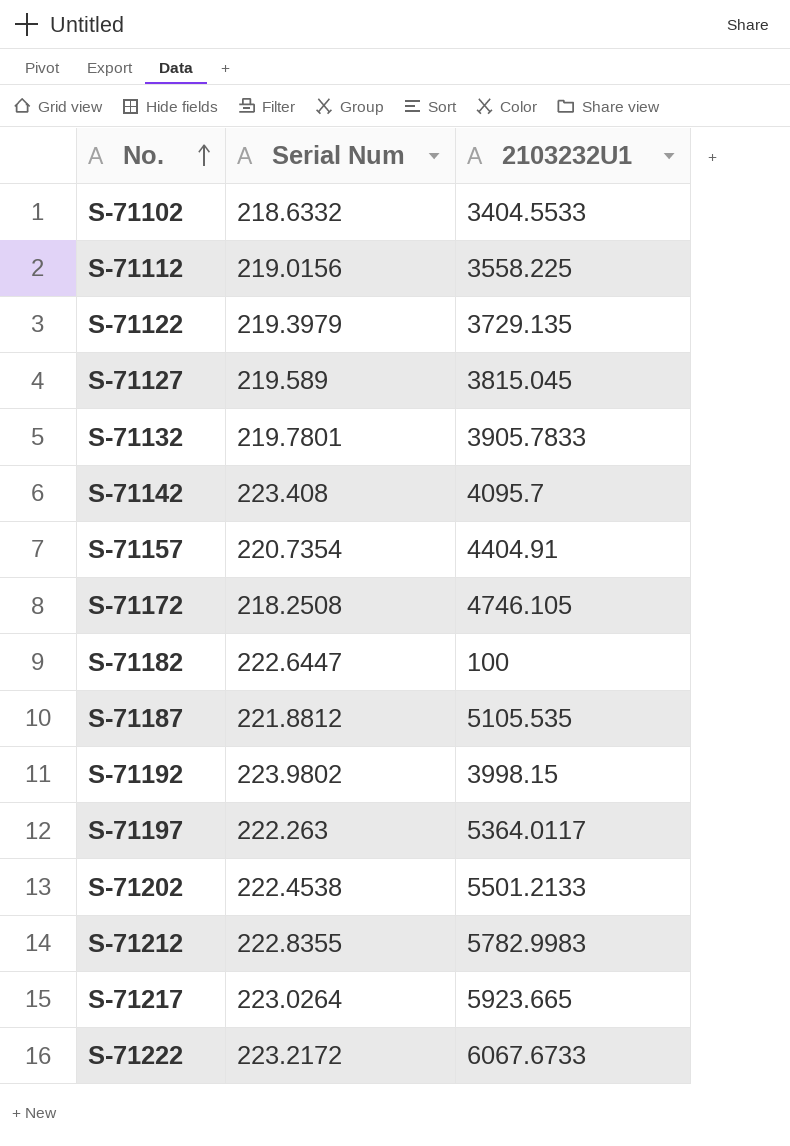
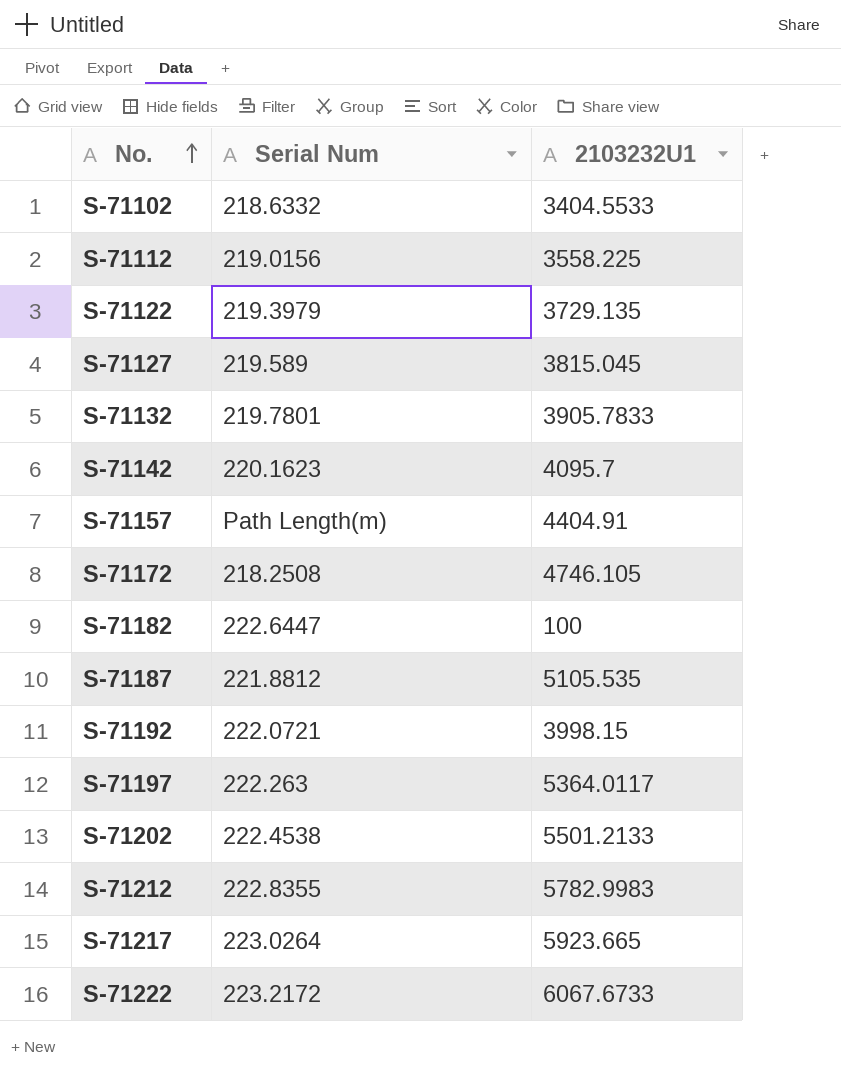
S-71142 | Serial Num: 223.408 -> 220.1623
S-71157 | Serial Num: 220.7354 -> Path Length(m)
S-71192 | Serial Num: 223.9802 -> 222.0721

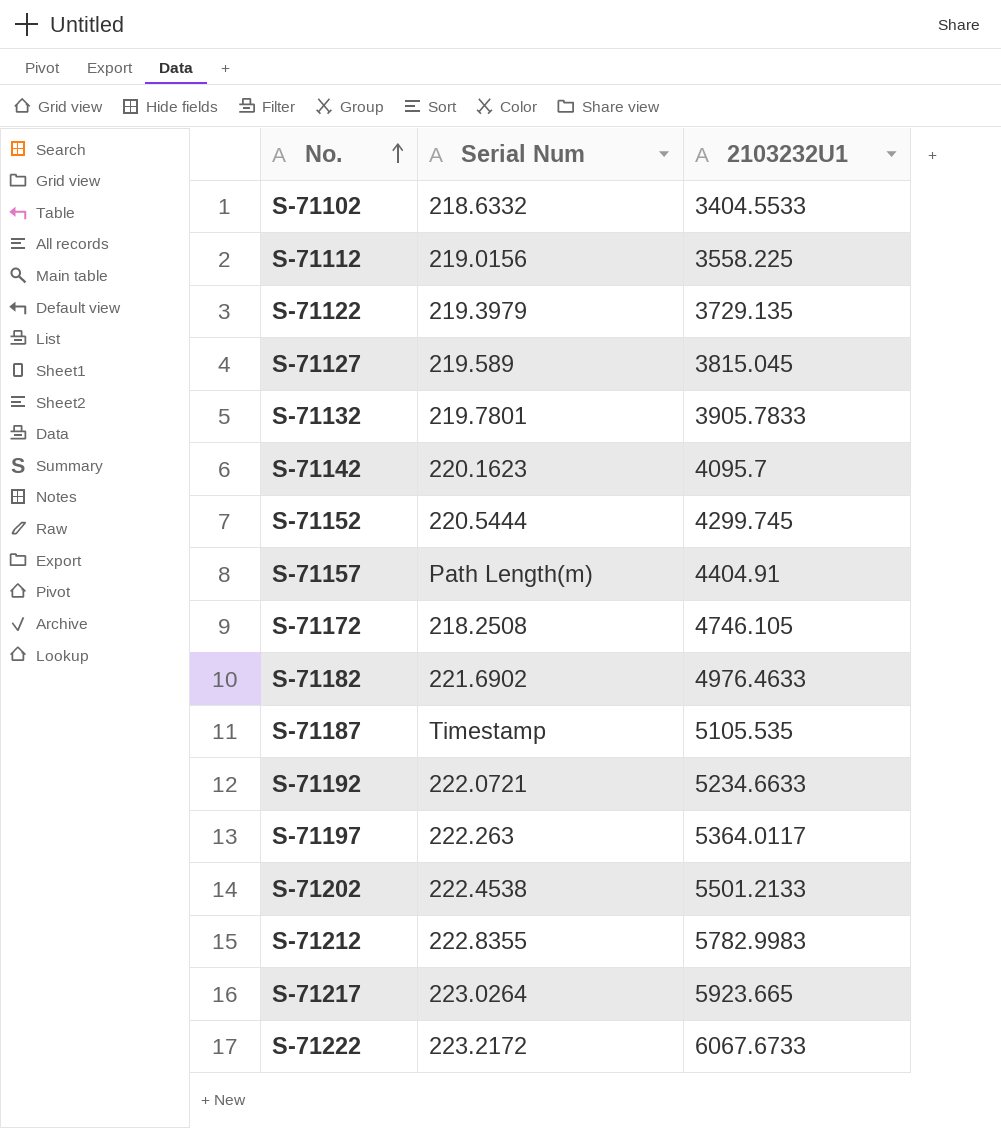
row S-71152: none -> 220.5444 | 4299.745
S-71182 | Serial Num: 222.6447 -> 221.6902
S-71182 | 2103232U1: 100 -> 4976.4633
S-71187 | Serial Num: 221.8812 -> Timestamp
S-71192 | 2103232U1: 3998.15 -> 5234.6633

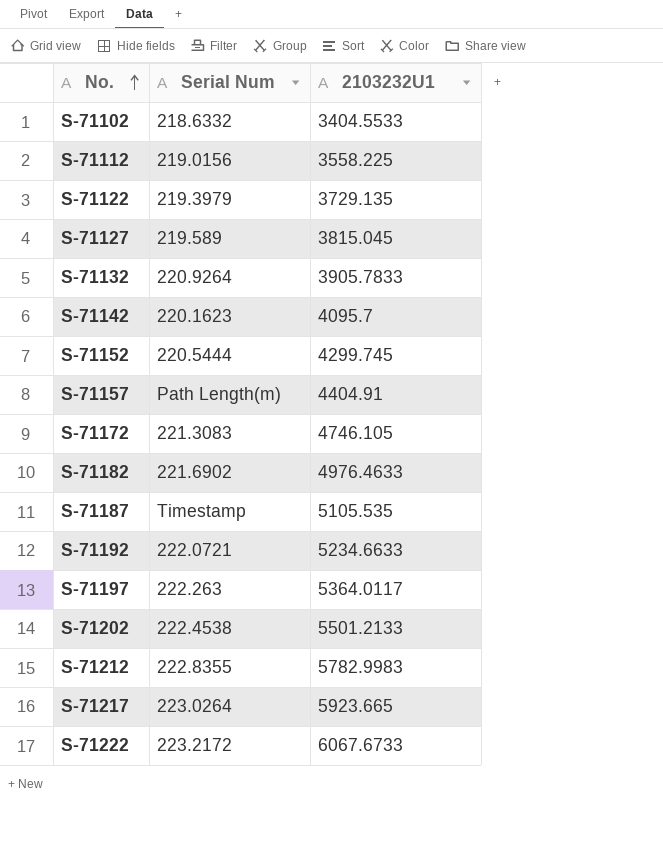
S-71132 | Serial Num: 219.7801 -> 220.9264
S-71172 | Serial Num: 218.2508 -> 221.3083

